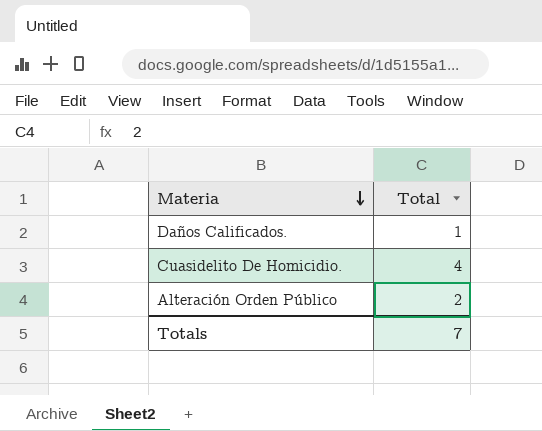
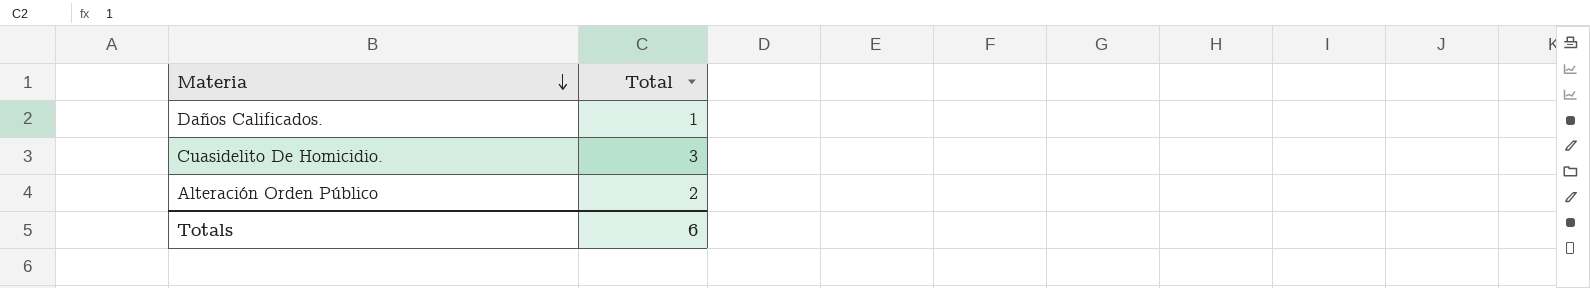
Cuasidelito De Homicidio. | Total: 4 -> 3
Totals | Total: 7 -> 6

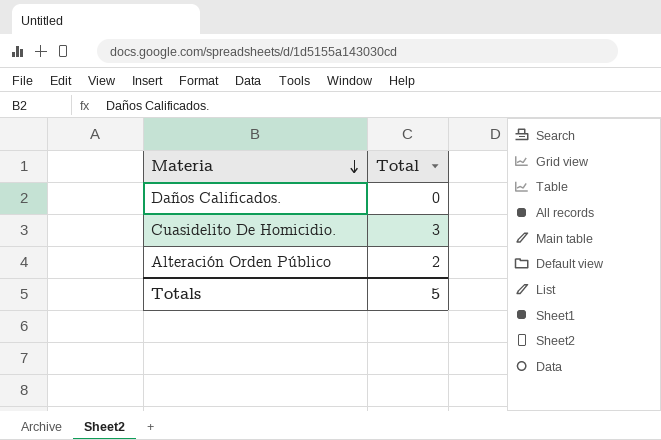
Daños Calificados. | Total: 1 -> 0
Totals | Total: 6 -> 5

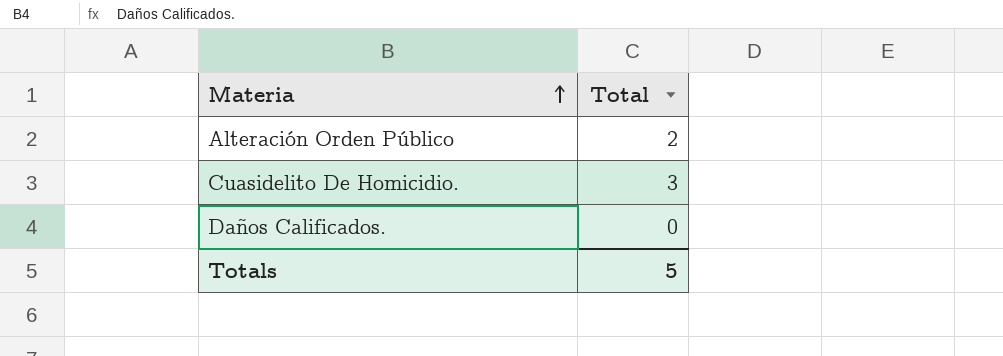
row order: Materia descending -> Materia ascending

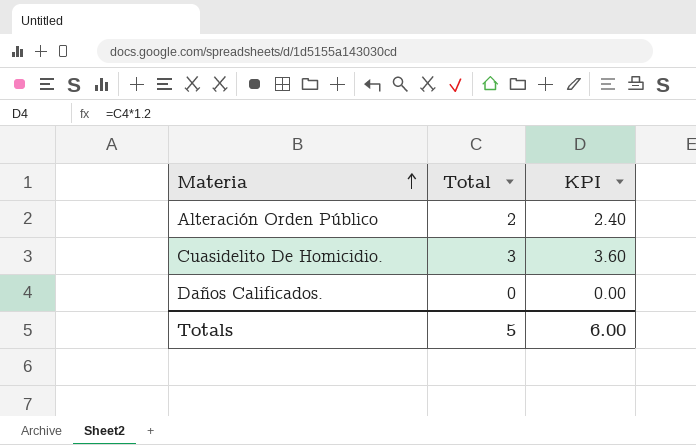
column KPI | formula: none -> [Total] * 1.2

